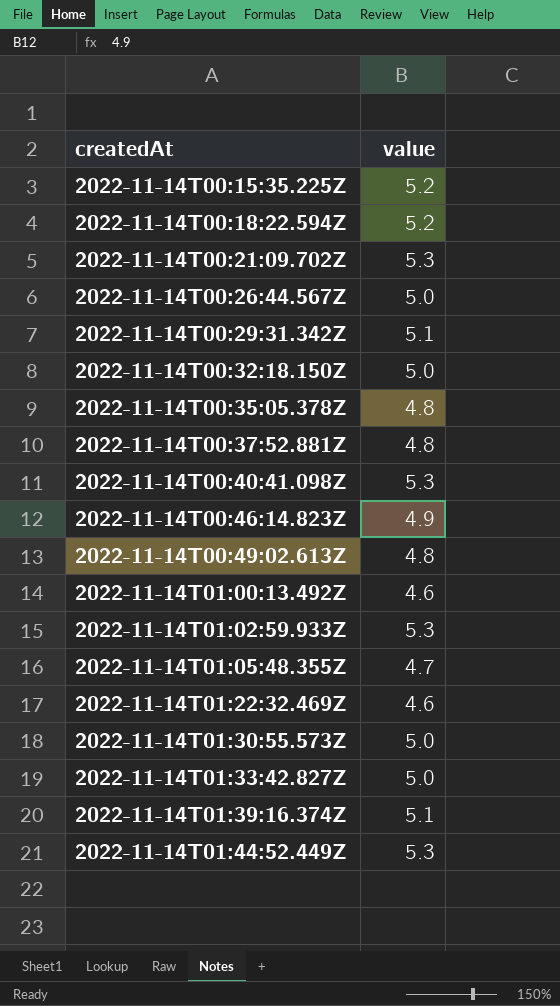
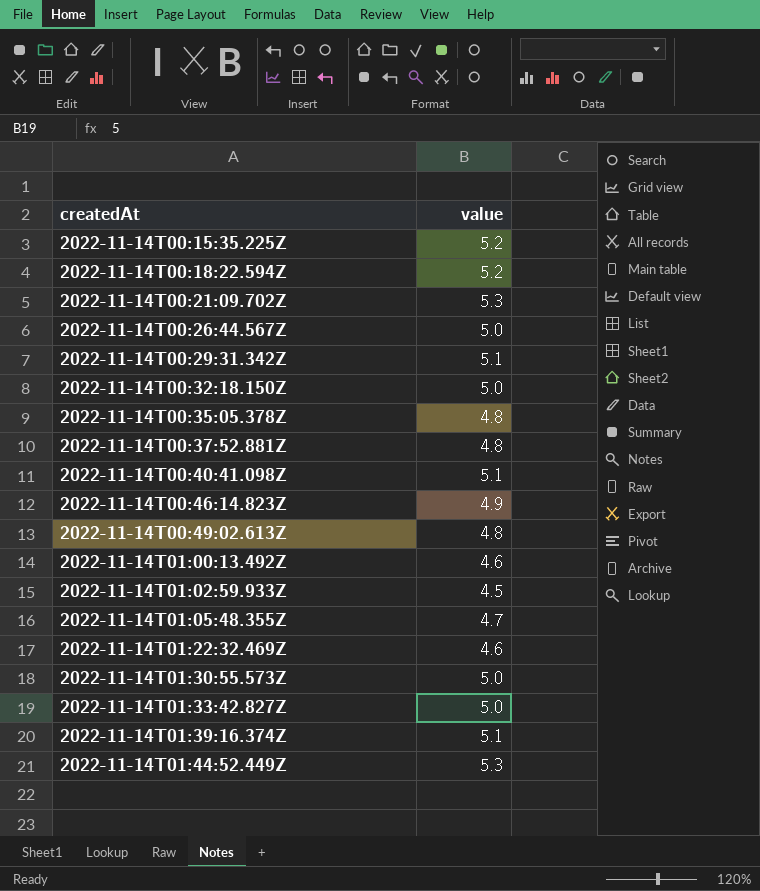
2022-11-14T00:40:41.098Z | value: 5.3 -> 5.1
2022-11-14T01:02:59.933Z | value: 5.3 -> 4.5

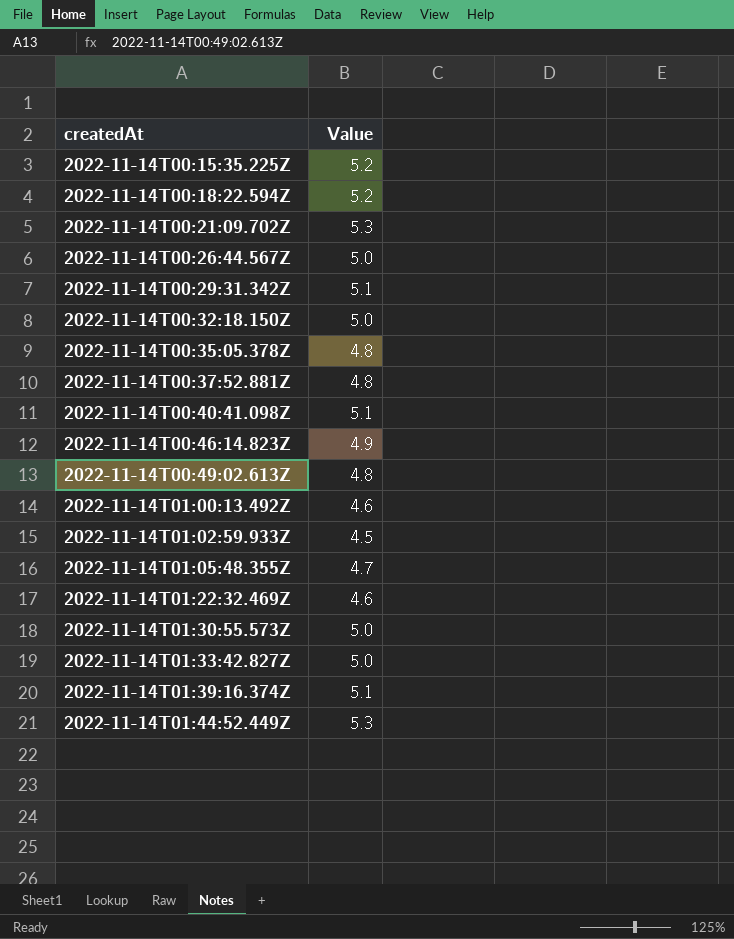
column name: value -> Value

